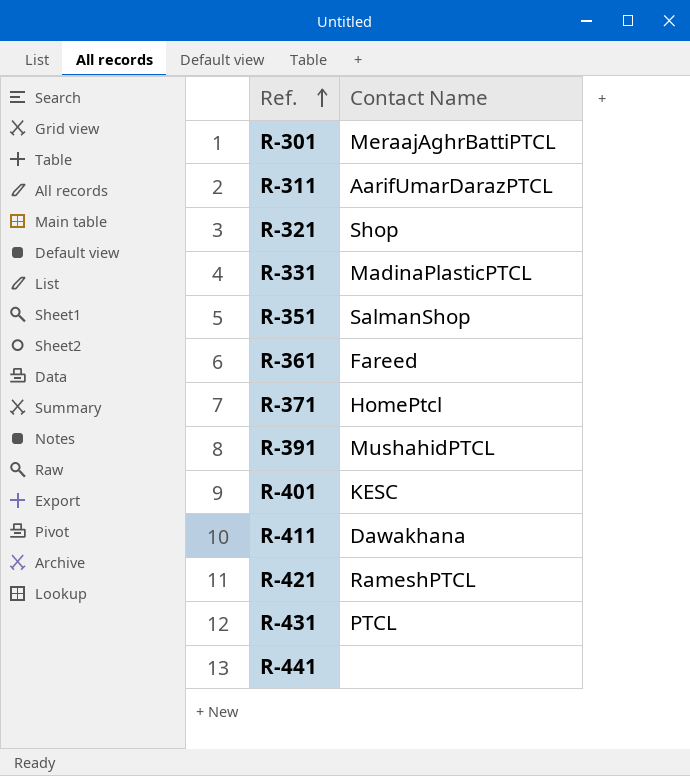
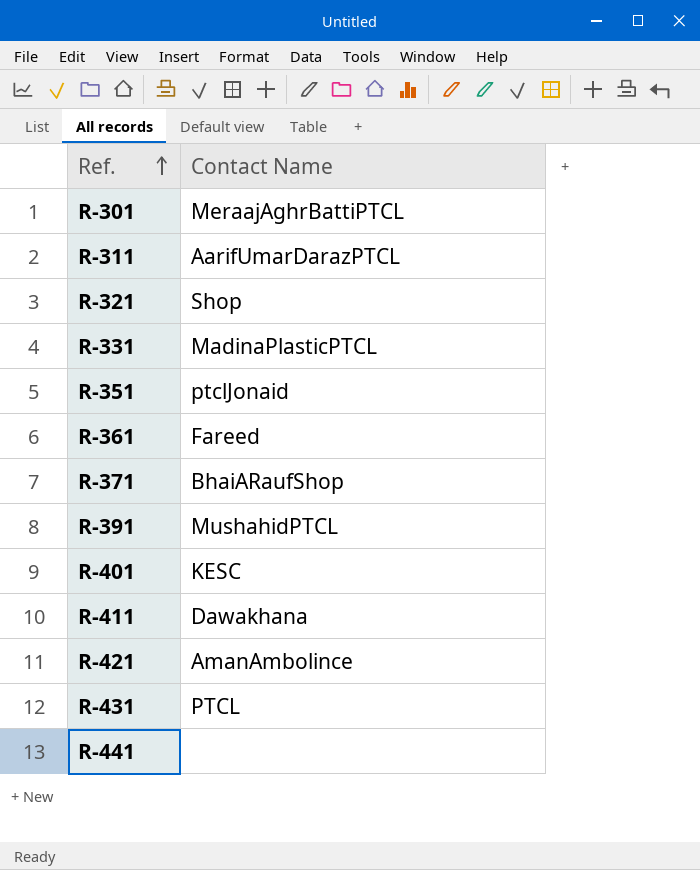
R-351 | Contact Name: SalmanShop -> ptclJonaid
R-371 | Contact Name: HomePtcl -> BhaiARaufShop
R-421 | Contact Name: RameshPTCL -> AmanAmbolince

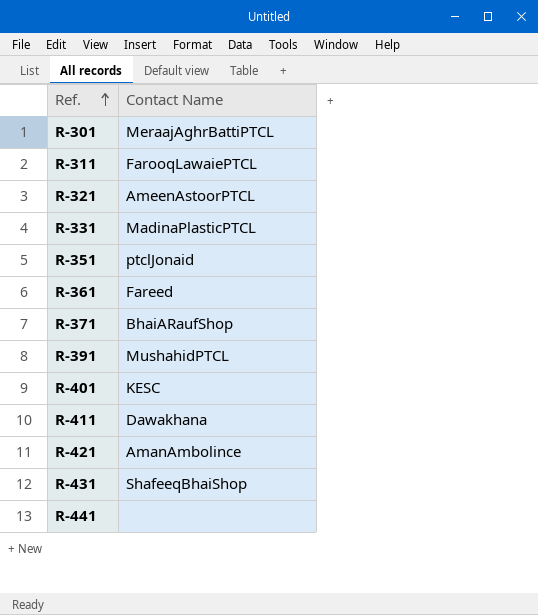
R-311 | Contact Name: AarifUmarDarazPTCL -> FarooqLawaiePTCL
R-321 | Contact Name: Shop -> AmeenAstoorPTCL
R-431 | Contact Name: PTCL -> ShafeeqBhaiShop

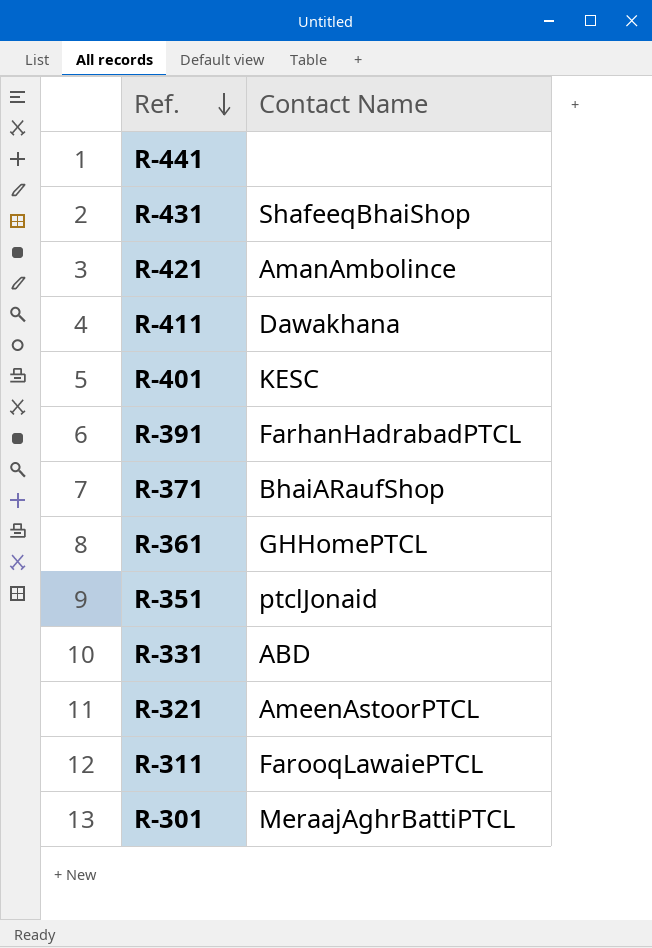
row order: Ref. ascending -> Ref. descending
R-391 | Contact Name: MushahidPTCL -> FarhanHadrabadPTCL
R-361 | Contact Name: Fareed -> GHHomePTCL
R-331 | Contact Name: MadinaPlasticPTCL -> ABD

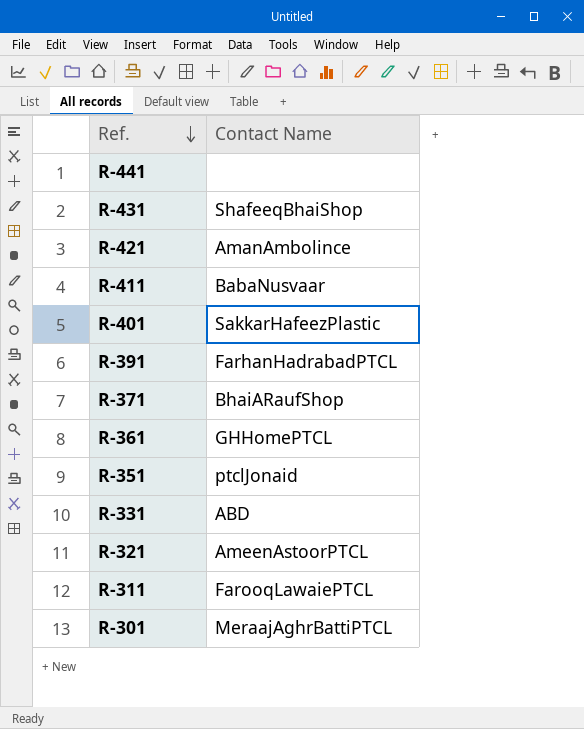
R-411 | Contact Name: Dawakhana -> BabaNusvaar
R-401 | Contact Name: KESC -> SakkarHafeezPlastic

